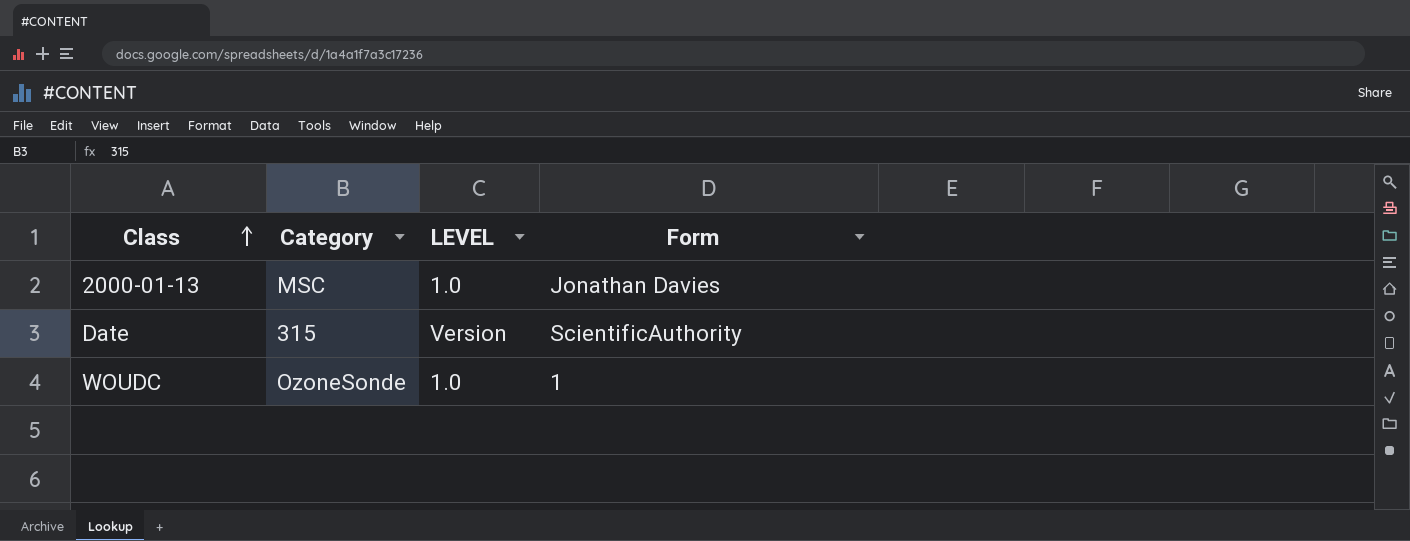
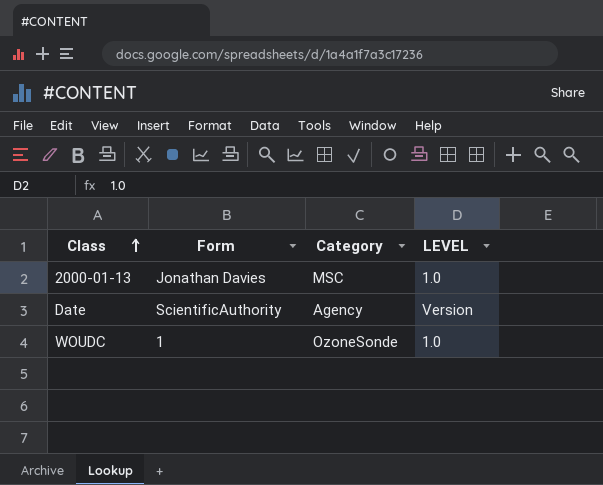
column Form | position: 4 -> 2
Date | Category: 315 -> Agency

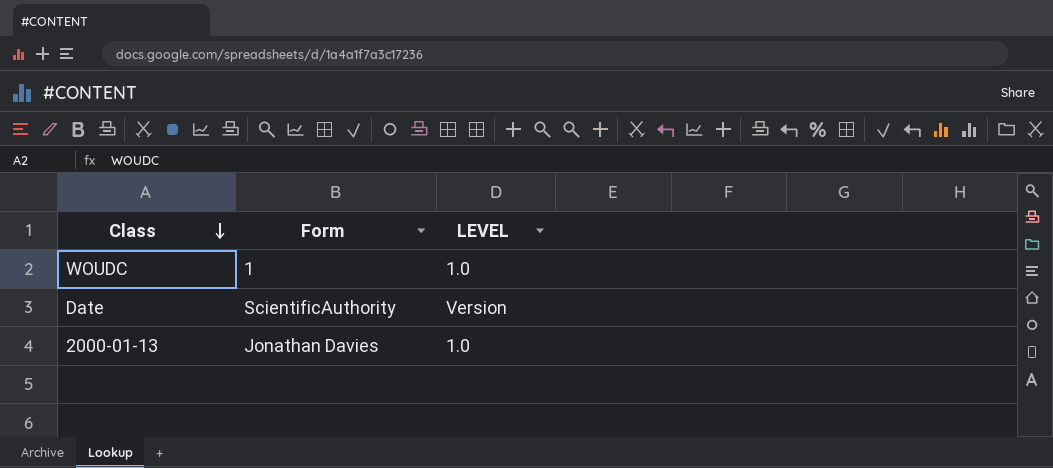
row order: Class ascending -> Class descending
column Category | position: 3 -> none

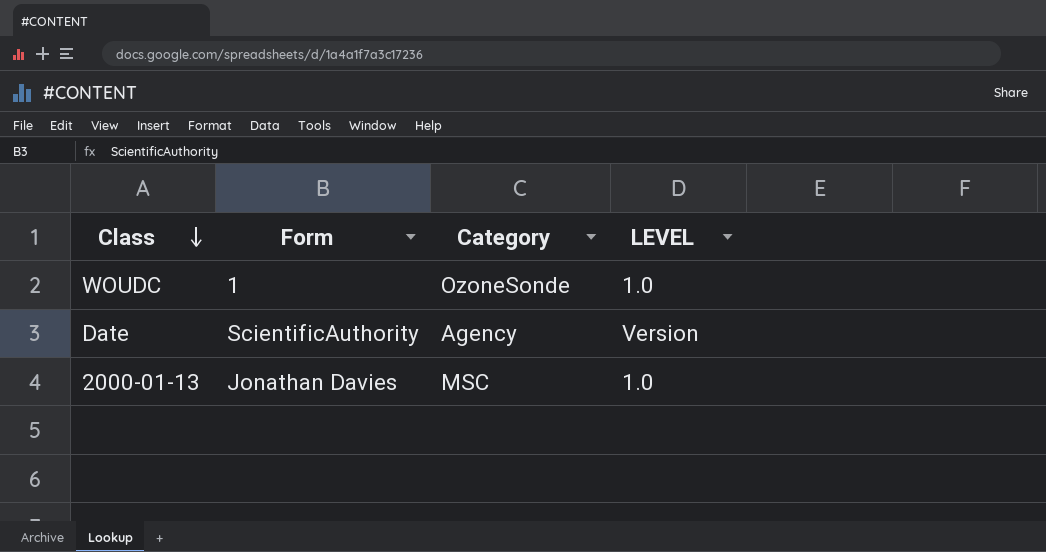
column Category | position: none -> 3

